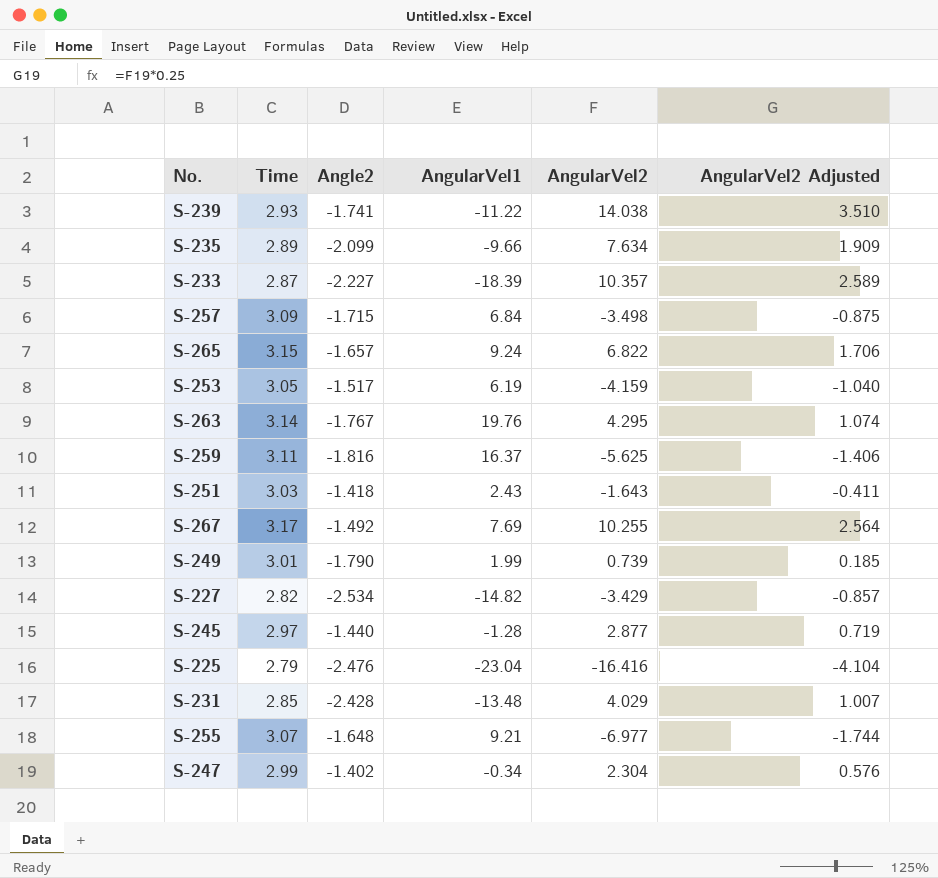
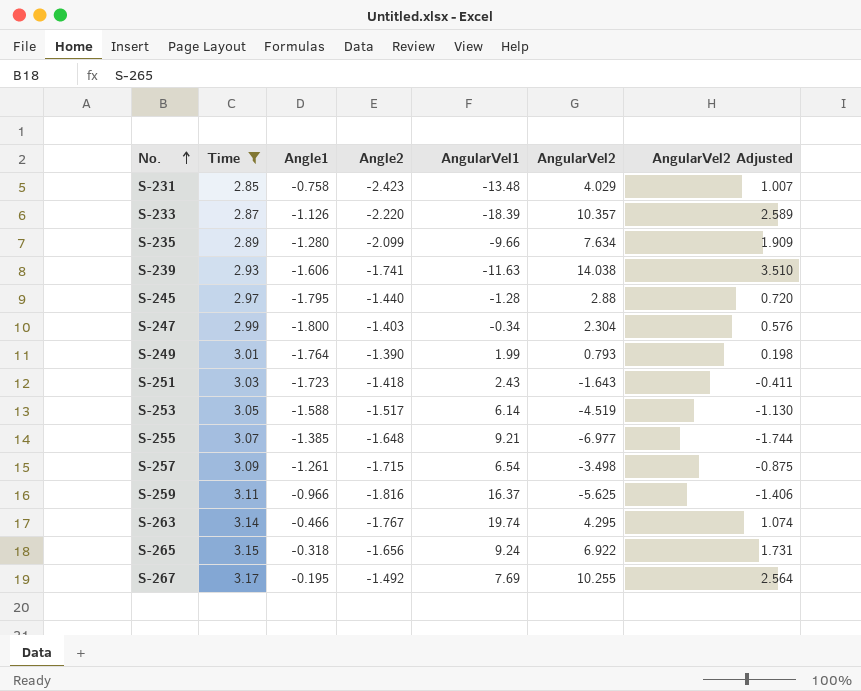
filter: none -> Time >= 2.85
row order: none -> No. ascending
column Angle1 | position: none -> 3
S-231 | Angle2: -2.428 -> -2.423
S-233 | Angle2: -2.227 -> -2.220
S-239 | AngularVel1: -11.22 -> -11.63
S-245 | AngularVel2: 2.877 -> 2.88
S-245 | AngularVel2 Adjusted: 0.719 -> 0.720
S-247 | Angle2: -1.402 -> -1.403
S-249 | Angle2: -1.790 -> -1.390
S-249 | AngularVel2: 0.739 -> 0.793
S-249 | AngularVel2 Adjusted: 0.185 -> 0.198
S-253 | AngularVel1: 6.19 -> 6.14
S-253 | AngularVel2: -4.159 -> -4.519
S-253 | AngularVel2 Adjusted: -1.040 -> -1.130
S-257 | AngularVel1: 6.84 -> 6.54
S-263 | AngularVel1: 19.76 -> 19.74
S-265 | Angle2: -1.657 -> -1.656
S-265 | AngularVel2: 6.822 -> 6.922
S-265 | AngularVel2 Adjusted: 1.706 -> 1.731

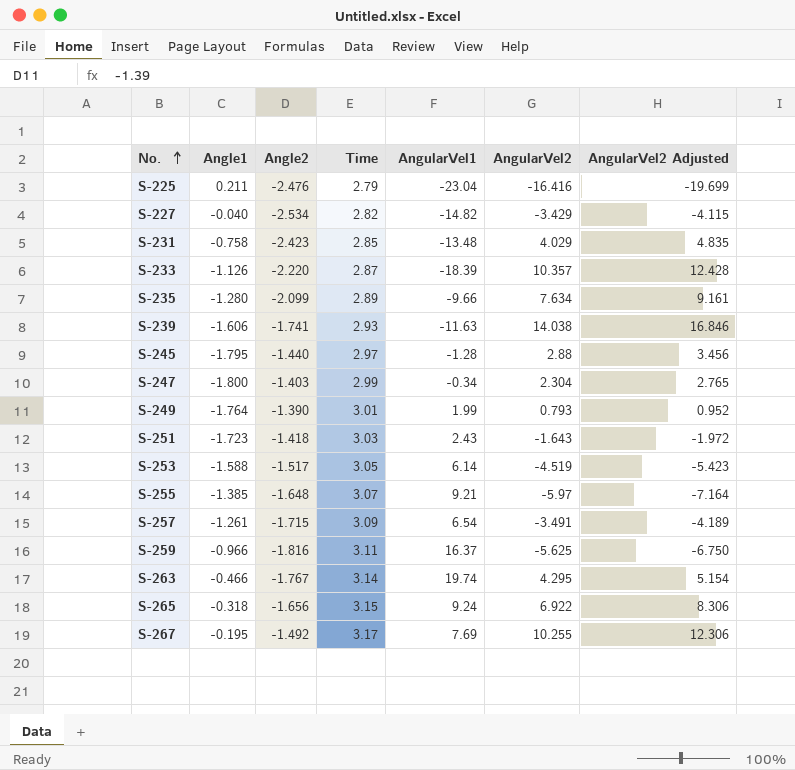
filter: Time >= 2.85 -> none
column Time | position: 2 -> 4
column AngularVel2 Adjusted | formula: [AngularVel2] * 0.25 -> [AngularVel2] * 1.2
S-255 | AngularVel2: -6.977 -> -5.97
S-257 | AngularVel2: -3.498 -> -3.491

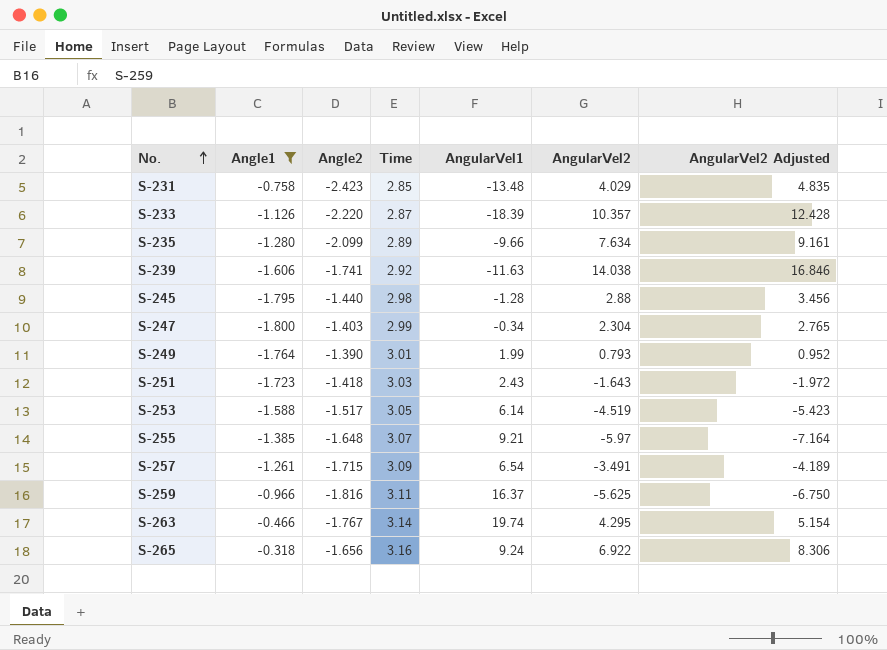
filter: none -> Angle1 <= -0.318
S-239 | Time: 2.93 -> 2.92
S-245 | Time: 2.97 -> 2.98
S-265 | Time: 3.15 -> 3.16

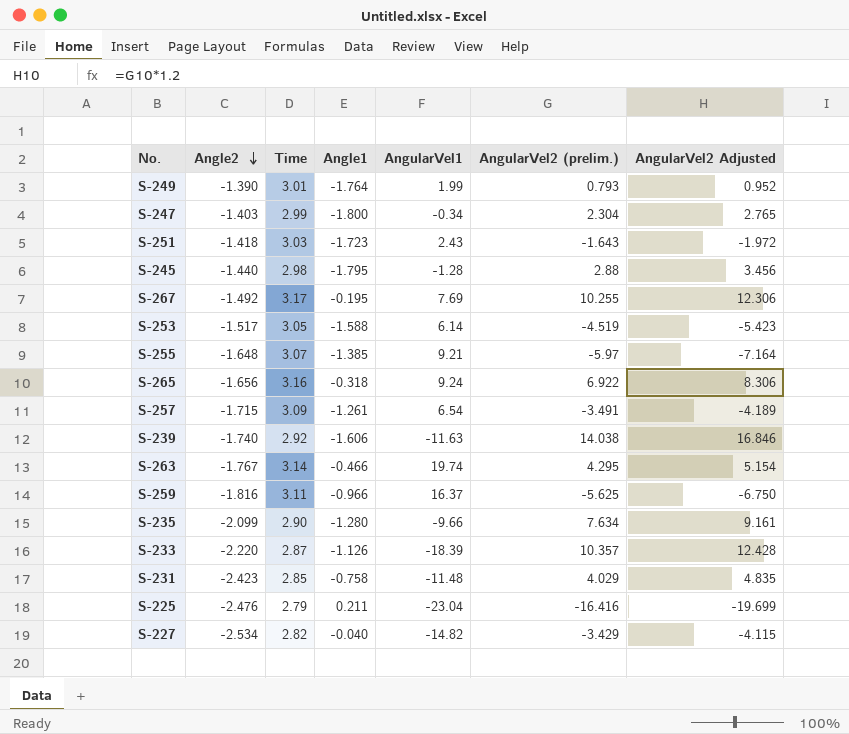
filter: Angle1 <= -0.318 -> none
row order: No. ascending -> Angle2 descending
column Angle1 | position: 2 -> 4
column name: AngularVel2 -> AngularVel2 (prelim.)
S-239 | Angle2: -1.741 -> -1.740
S-235 | Time: 2.89 -> 2.90
S-231 | AngularVel1: -13.48 -> -11.48

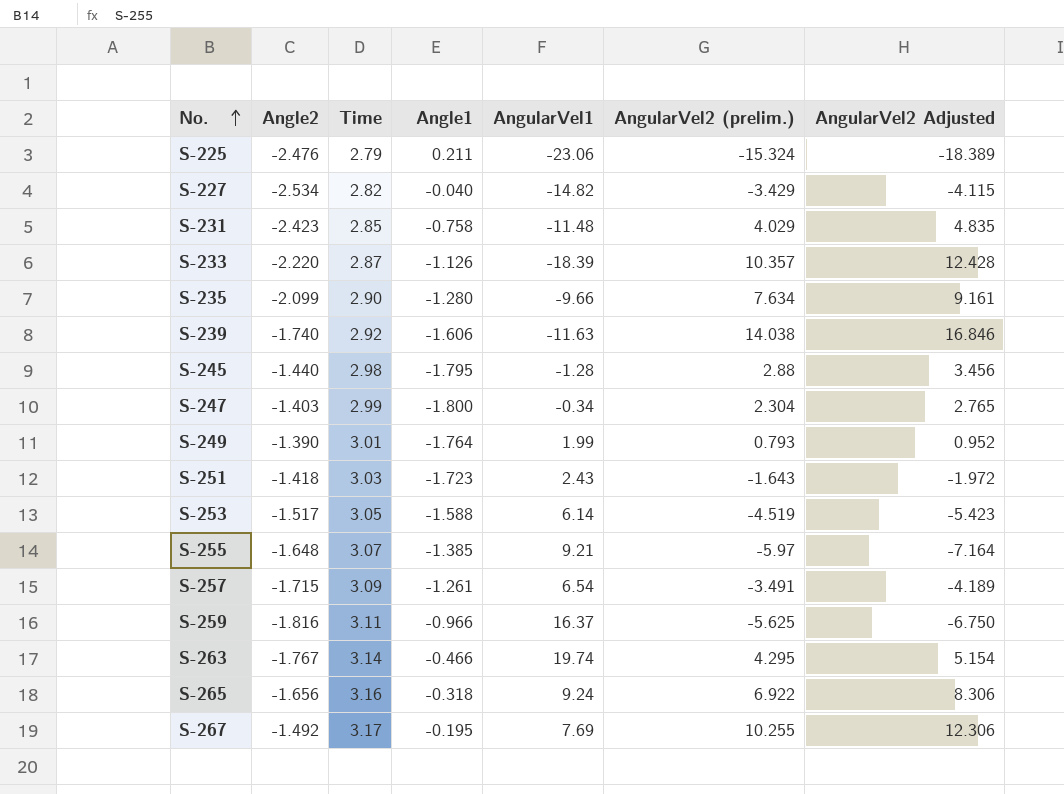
row order: Angle2 descending -> No. ascending
S-225 | AngularVel1: -23.04 -> -23.06
S-225 | AngularVel2 (prelim.): -16.416 -> -15.324
S-225 | AngularVel2 Adjusted: -19.699 -> -18.389

